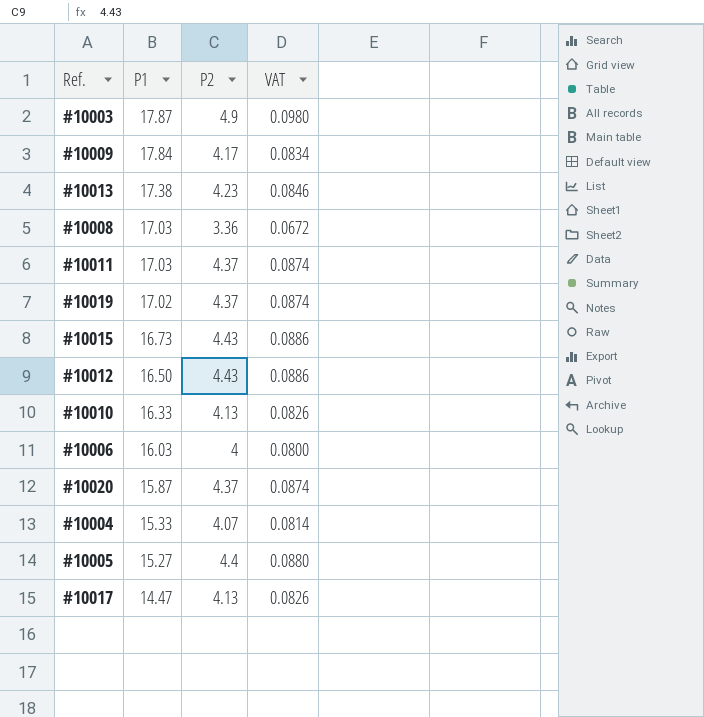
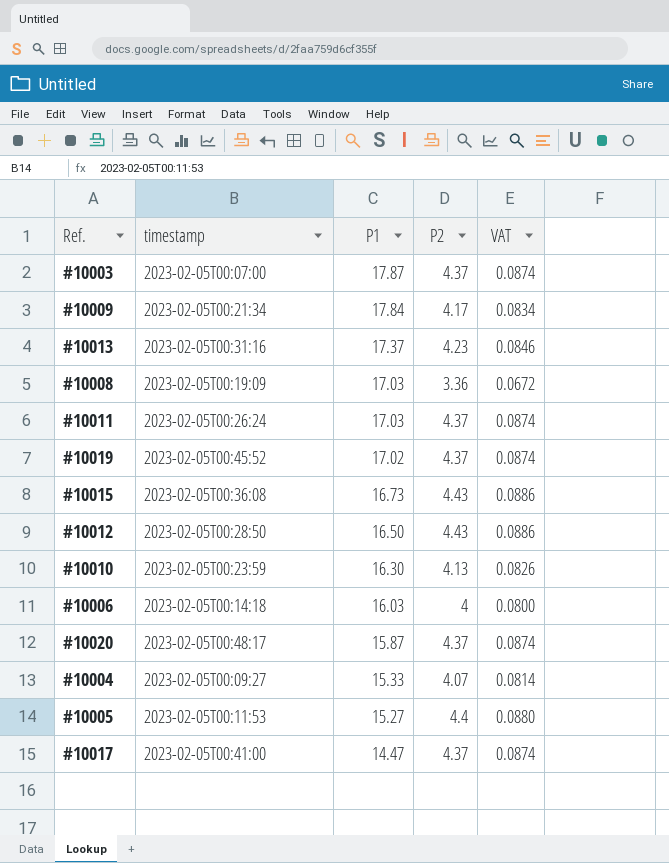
column timestamp | position: none -> 2
#10003 | P2: 4.9 -> 4.37
#10003 | VAT: 0.0980 -> 0.0874
#10013 | P1: 17.38 -> 17.37
#10010 | P1: 16.33 -> 16.30
#10017 | P2: 4.13 -> 4.37
#10017 | VAT: 0.0826 -> 0.0874

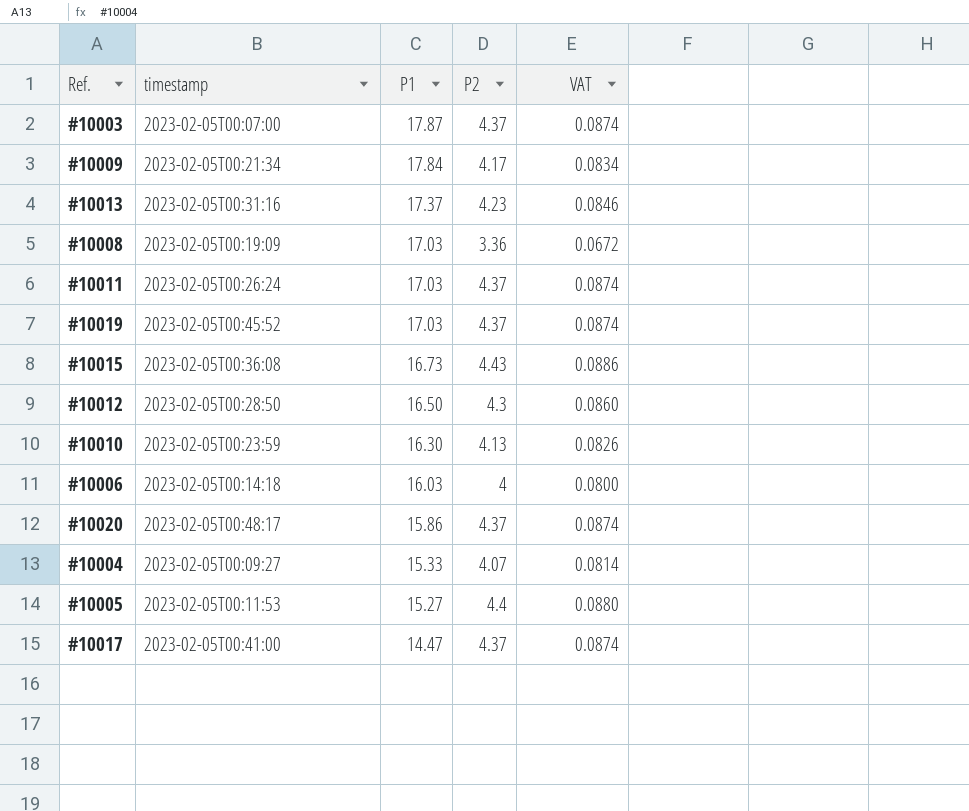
#10019 | P1: 17.02 -> 17.03
#10012 | P2: 4.43 -> 4.3
#10012 | VAT: 0.0886 -> 0.0860
#10020 | P1: 15.87 -> 15.86

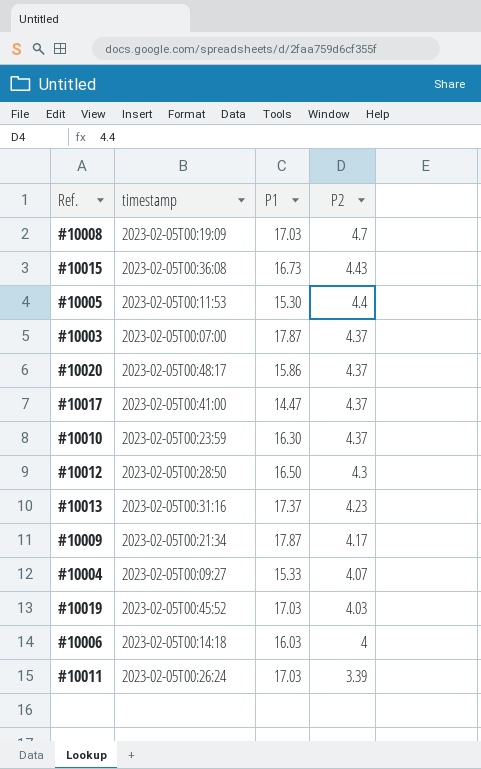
row order: P1 descending -> P2 descending
column VAT | formula: [P2] * 0.02 -> none
#10008 | P2: 3.36 -> 4.7
#10005 | P1: 15.27 -> 15.30
#10010 | P2: 4.13 -> 4.37
#10009 | P1: 17.84 -> 17.87
#10019 | P2: 4.37 -> 4.03
#10011 | P2: 4.37 -> 3.39

